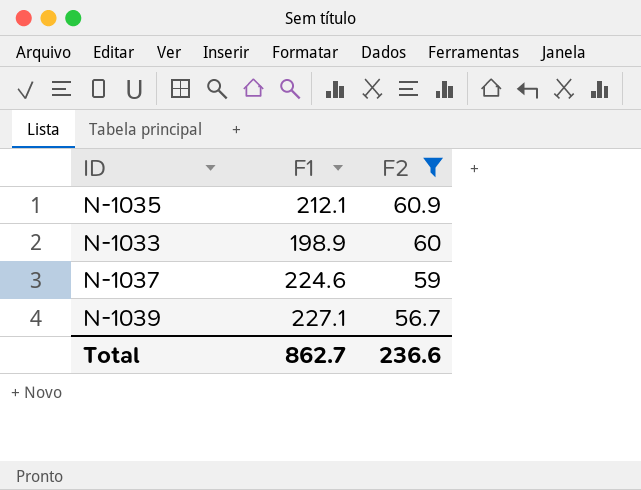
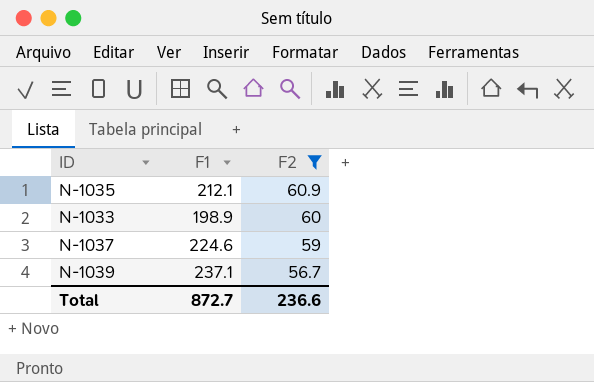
N-1039 | F1: 227.1 -> 237.1
Total | F1: 862.7 -> 872.7

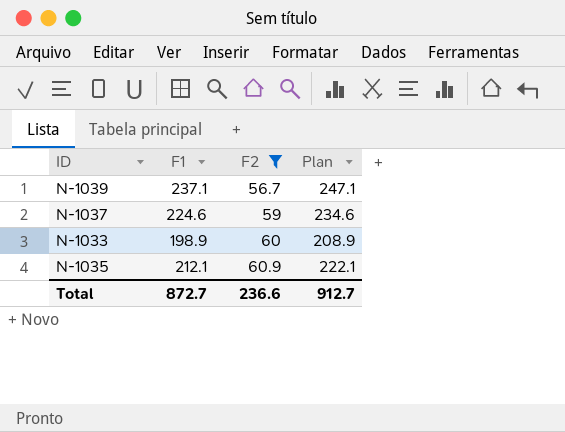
row order: F2 descending -> F2 ascending
column Plan | formula: none -> [F1] + 10

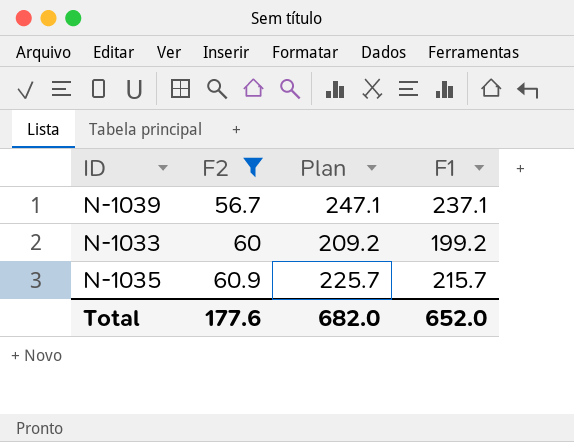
column F1 | position: 2 -> 4
row N-1037: 224.6 | 59 | 234.6 -> none
N-1033 | Plan: 208.9 -> 209.2
N-1033 | F1: 198.9 -> 199.2
N-1035 | Plan: 222.1 -> 225.7
N-1035 | F1: 212.1 -> 215.7
Total | F2: 236.6 -> 177.6
Total | Plan: 912.7 -> 682.0
Total | F1: 872.7 -> 652.0

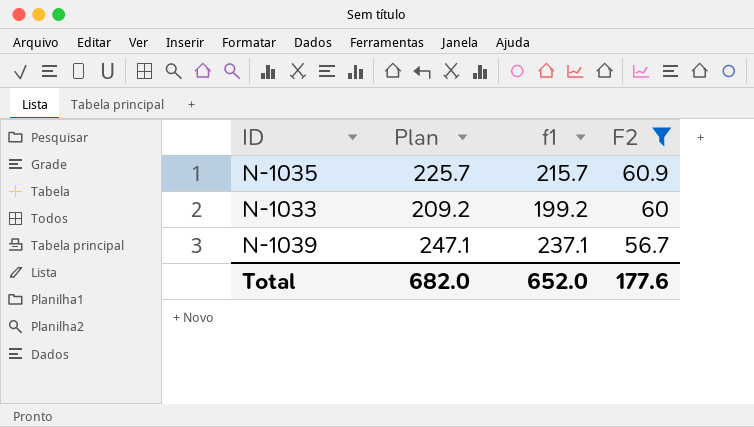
row order: F2 ascending -> F2 descending
column name: F1 -> f1
column F2 | position: 2 -> 4

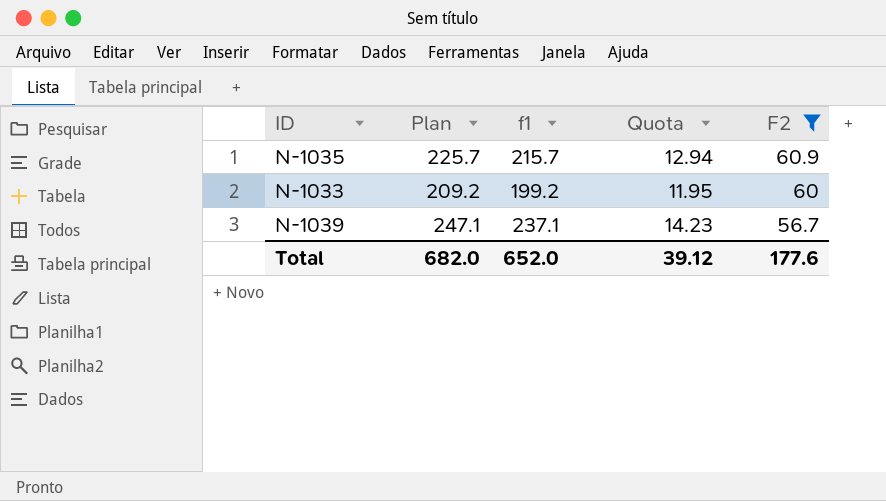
column Quota | formula: none -> [f1] * 0.06

